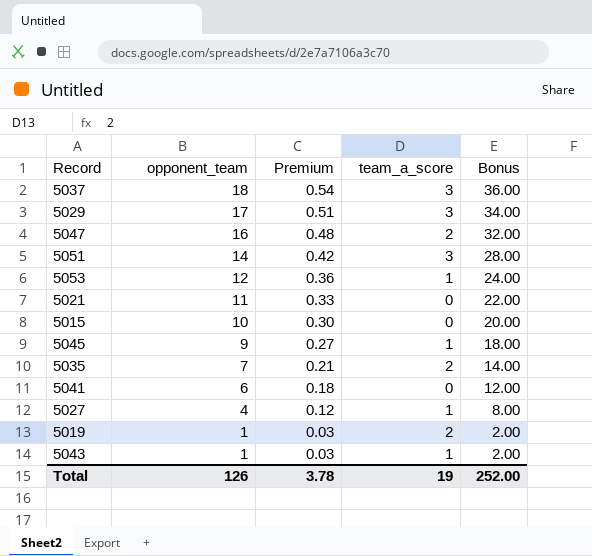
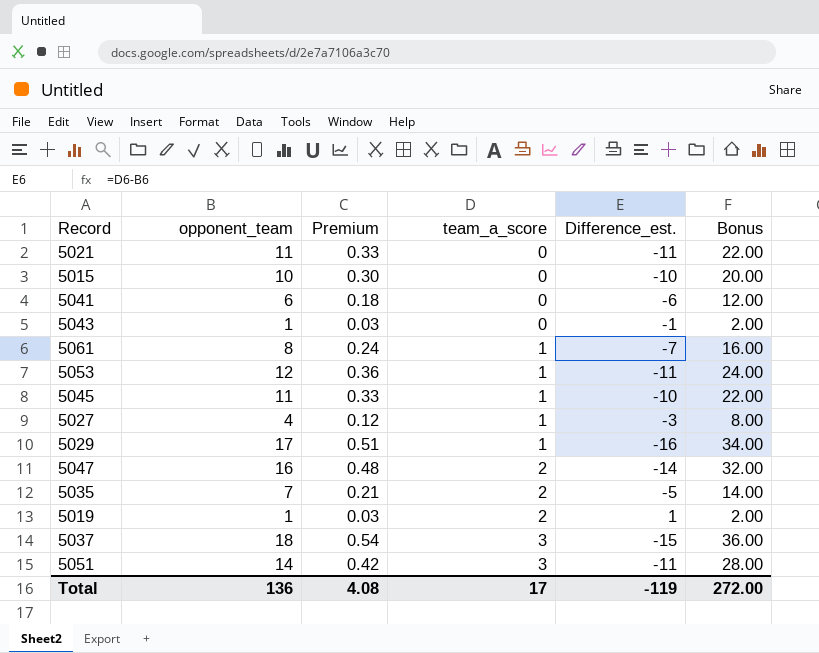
row order: opponent_team descending -> team_a_score ascending
column Difference_est. | formula: none -> [team_a_score] - [opponent_team]
5043 | team_a_score: 1 -> 0
row 5061: none -> 8 | 0.24 | 1 | -7 | 16.00
5045 | opponent_team: 9 -> 11
5045 | Premium: 0.27 -> 0.33
5045 | Bonus: 18.00 -> 22.00
5029 | team_a_score: 3 -> 1
Total | opponent_team: 126 -> 136
Total | Premium: 3.78 -> 4.08
Total | team_a_score: 19 -> 17
Total | Bonus: 252.00 -> 272.00

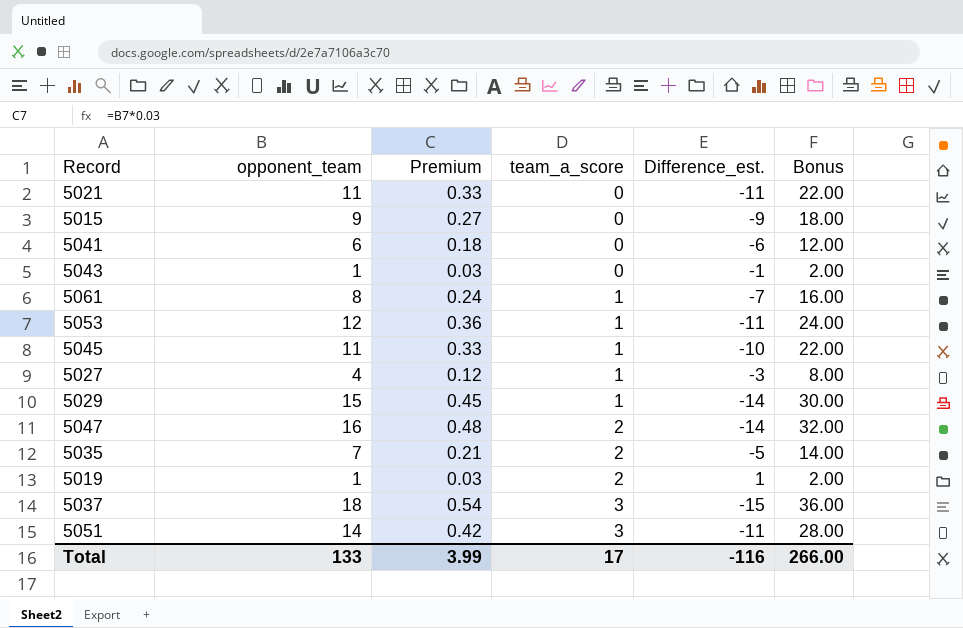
5015 | opponent_team: 10 -> 9
5015 | Premium: 0.30 -> 0.27
5015 | Difference_est.: -10 -> -9
5015 | Bonus: 20.00 -> 18.00
5029 | opponent_team: 17 -> 15
5029 | Premium: 0.51 -> 0.45
5029 | Difference_est.: -16 -> -14
5029 | Bonus: 34.00 -> 30.00
Total | opponent_team: 136 -> 133
Total | Premium: 4.08 -> 3.99
Total | Difference_est.: -119 -> -116
Total | Bonus: 272.00 -> 266.00

